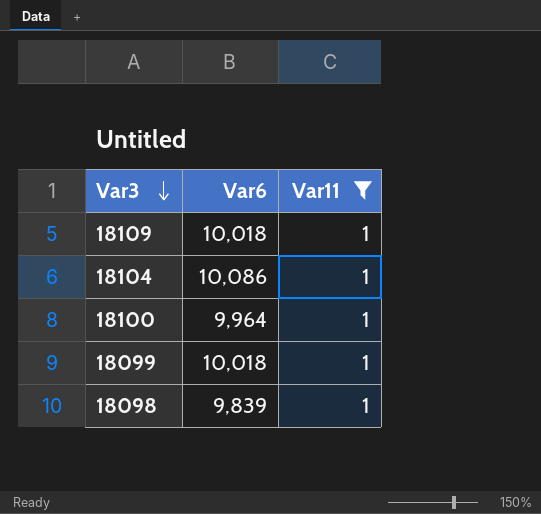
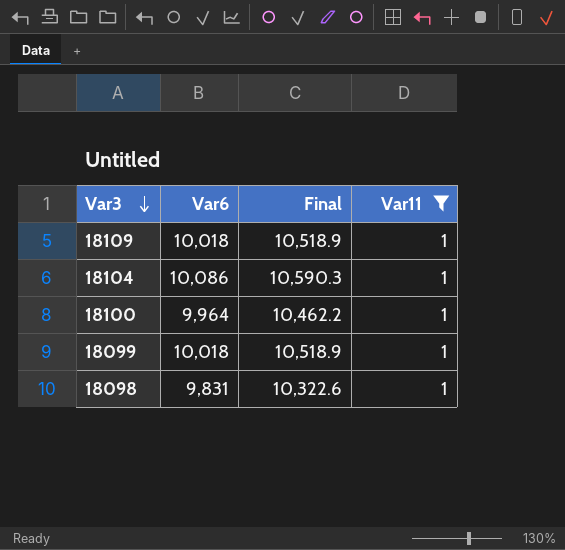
column Final | formula: none -> [Var6] * 1.05
18098 | Var6: 9,839 -> 9,831

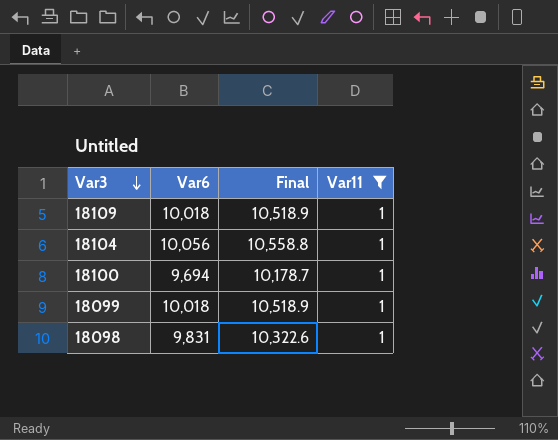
18104 | Var6: 10,086 -> 10,056
18104 | Final: 10,590.3 -> 10,558.8
18100 | Var6: 9,964 -> 9,694
18100 | Final: 10,462.2 -> 10,178.7

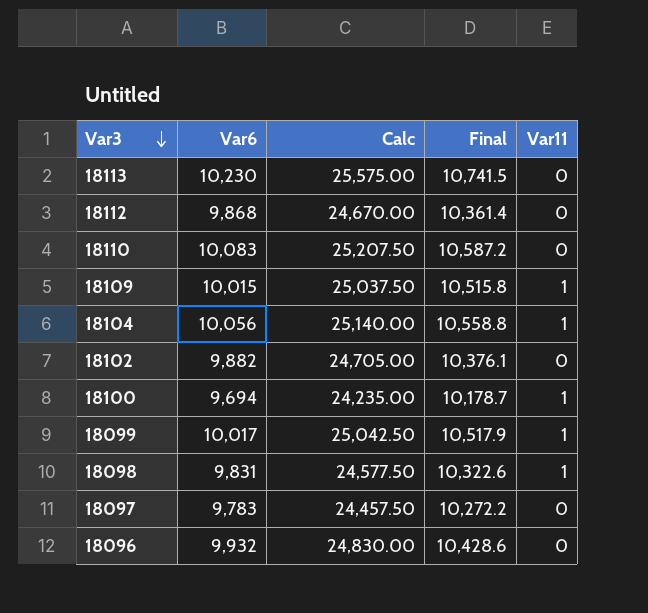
filter: Var11 = 1 -> none
column Calc | formula: none -> [Var6] * 2.5
18109 | Var6: 10,018 -> 10,015
18109 | Final: 10,518.9 -> 10,515.8
18099 | Var6: 10,018 -> 10,017
18099 | Final: 10,518.9 -> 10,517.9

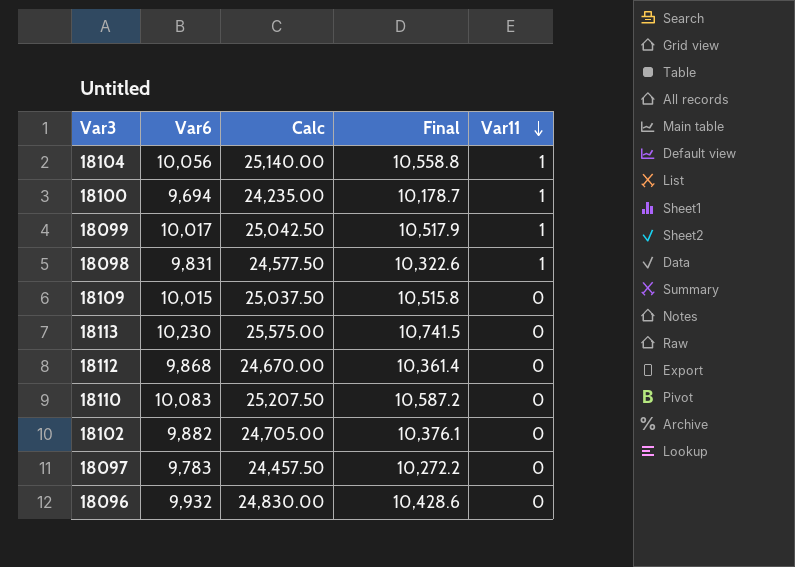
row order: Var3 descending -> Var11 descending
18109 | Var11: 1 -> 0

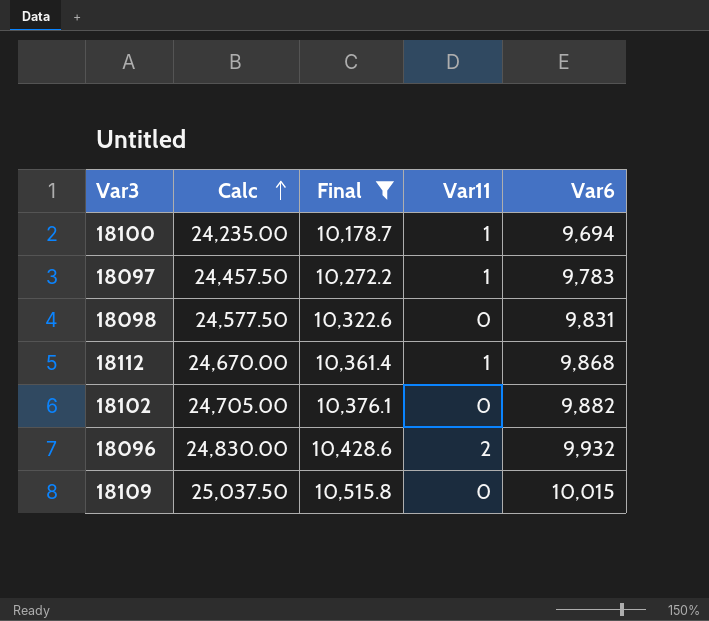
filter: none -> Final <= 10,515.8
row order: Var11 descending -> Calc ascending
column Var6 | position: 2 -> 5
18097 | Var11: 0 -> 1
18098 | Var11: 1 -> 0
18112 | Var11: 0 -> 1
18096 | Var11: 0 -> 2

